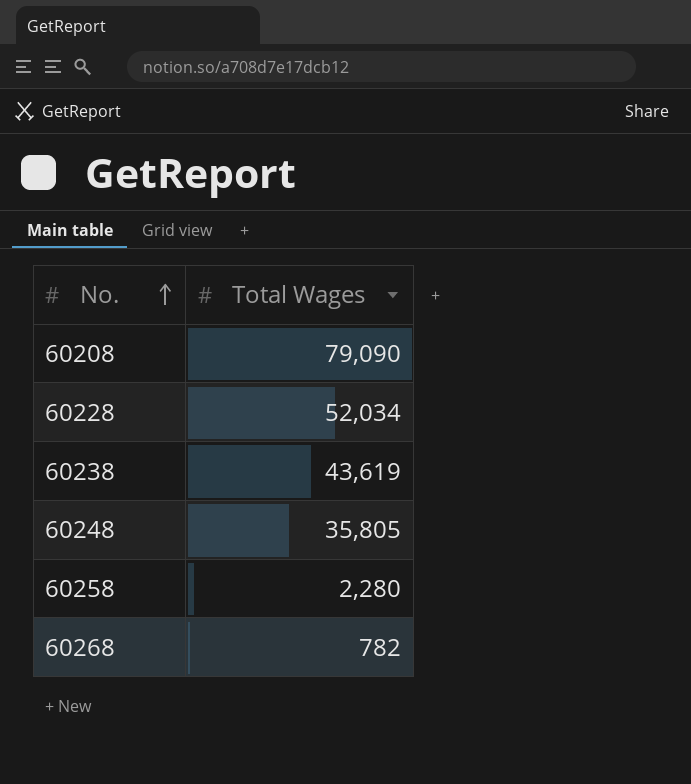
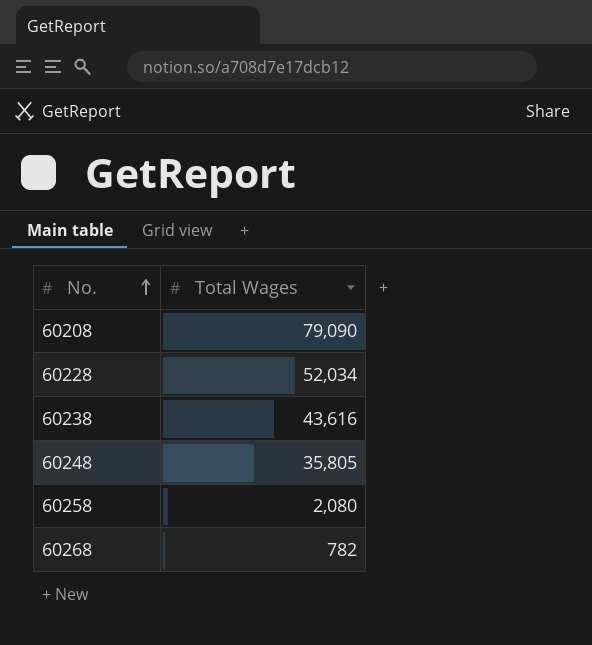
60238 | Total Wages: 43,619 -> 43,616
60258 | Total Wages: 2,280 -> 2,080

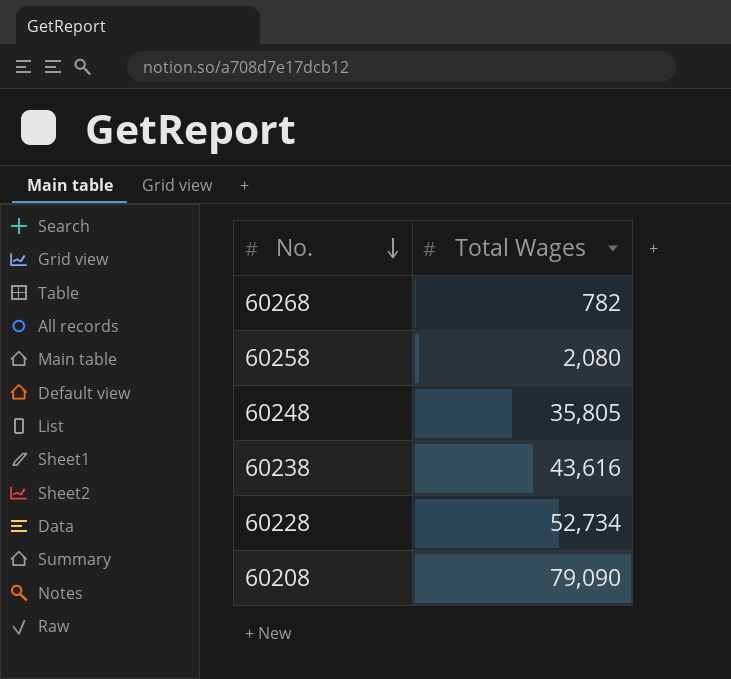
row order: No. ascending -> No. descending
60228 | Total Wages: 52,034 -> 52,734

